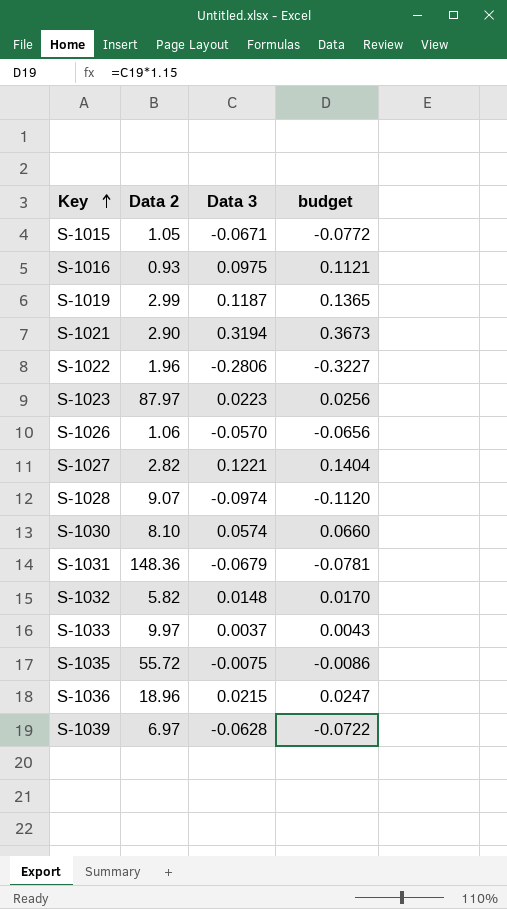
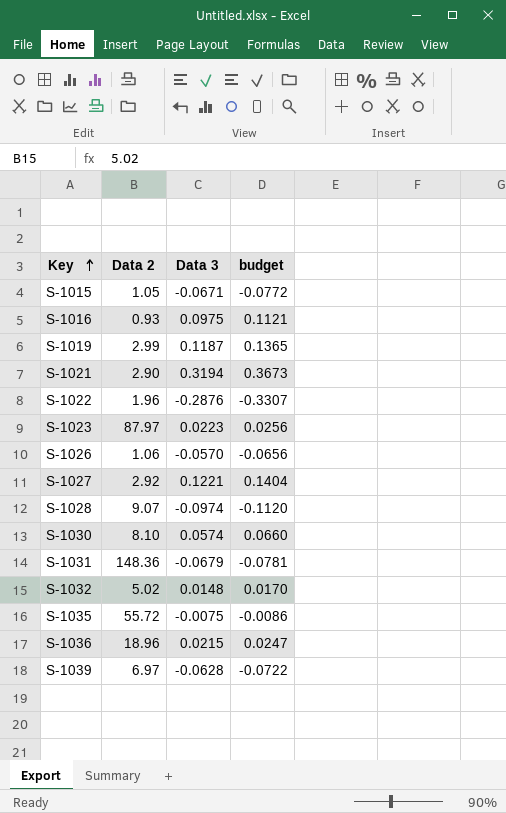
row S-1033: 9.97 | 0.0037 | 0.0043 -> none
S-1022 | Data 3: -0.2806 -> -0.2876
S-1022 | budget: -0.3227 -> -0.3307
S-1027 | Data 2: 2.82 -> 2.92
S-1032 | Data 2: 5.82 -> 5.02

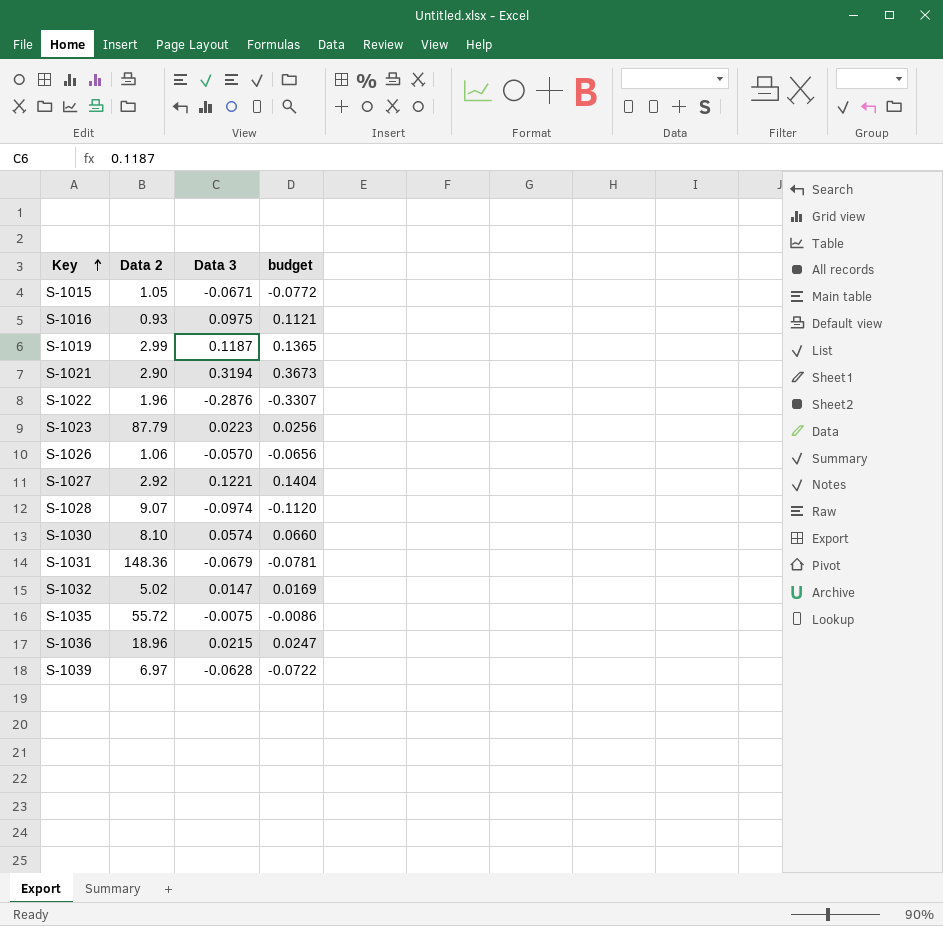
S-1023 | Data 2: 87.97 -> 87.79
S-1032 | Data 3: 0.0148 -> 0.0147
S-1032 | budget: 0.0170 -> 0.0169

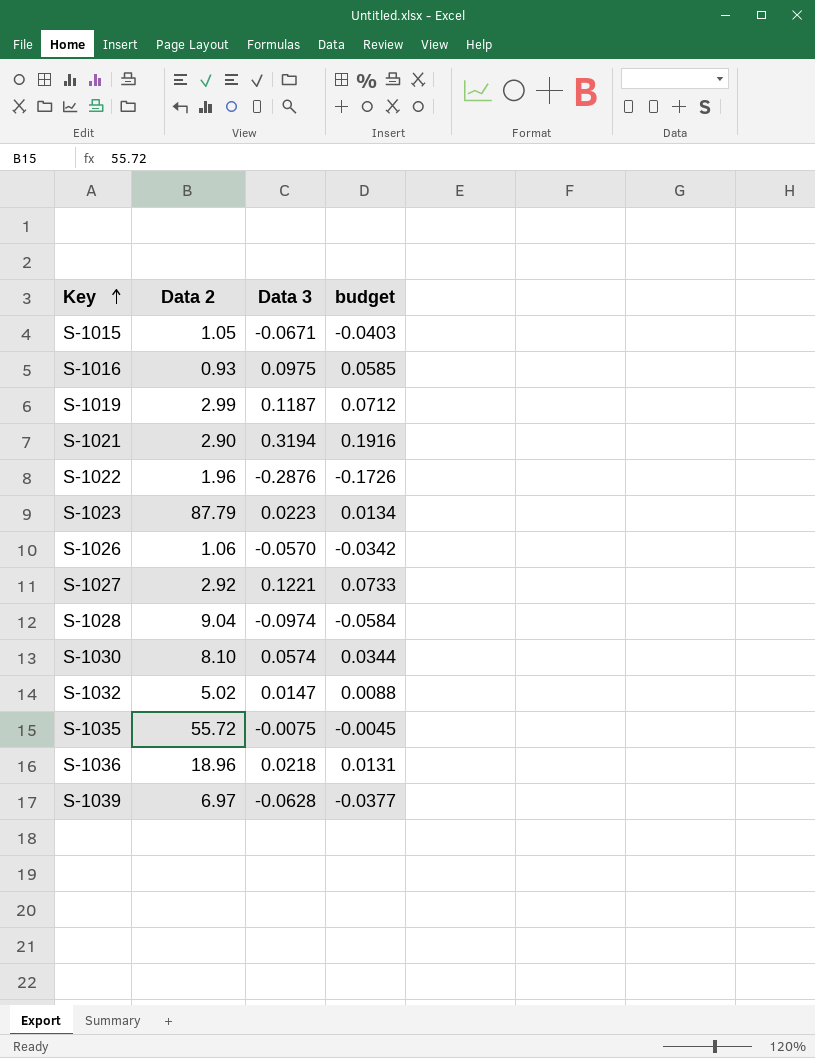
column budget | formula: [Data 3] * 1.15 -> [Data 3] * 0.6
row S-1031: 148.36 | -0.0679 | -0.0781 -> none
S-1028 | Data 2: 9.07 -> 9.04
S-1036 | Data 3: 0.0215 -> 0.0218

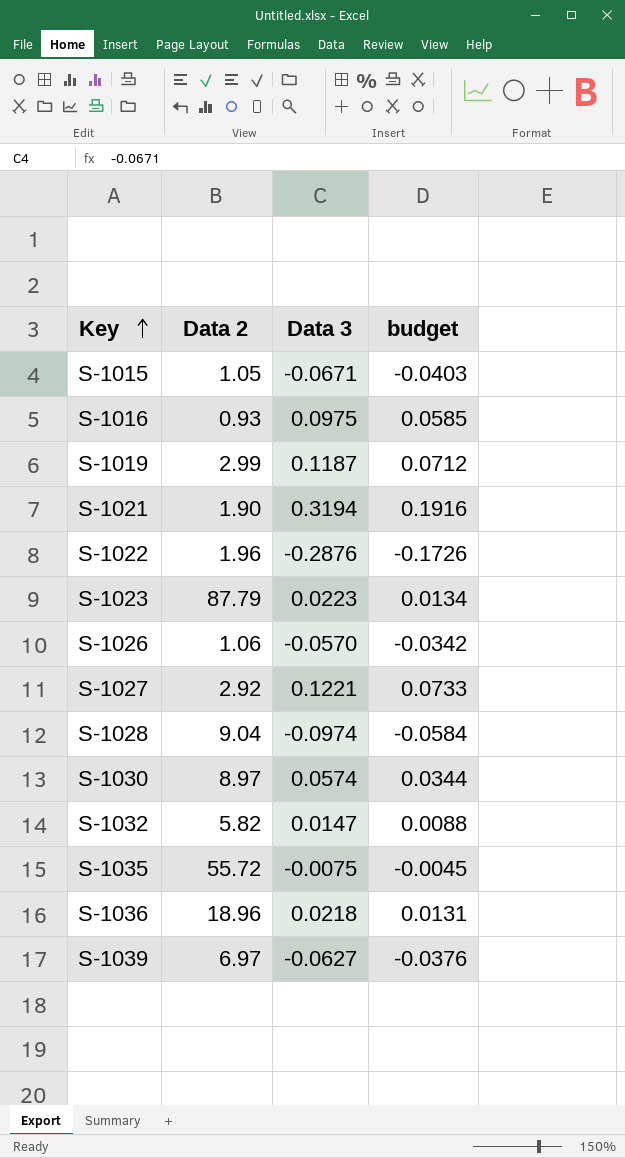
S-1021 | Data 2: 2.90 -> 1.90
S-1030 | Data 2: 8.10 -> 8.97
S-1032 | Data 2: 5.02 -> 5.82
S-1039 | Data 3: -0.0628 -> -0.0627
S-1039 | budget: -0.0377 -> -0.0376

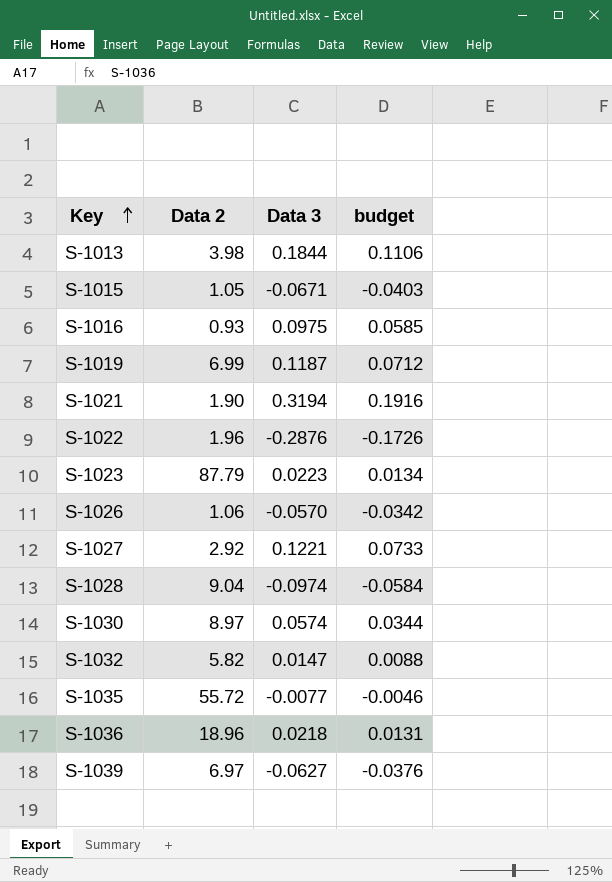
row S-1013: none -> 3.98 | 0.1844 | 0.1106
S-1019 | Data 2: 2.99 -> 6.99
S-1035 | Data 3: -0.0075 -> -0.0077
S-1035 | budget: -0.0045 -> -0.0046

